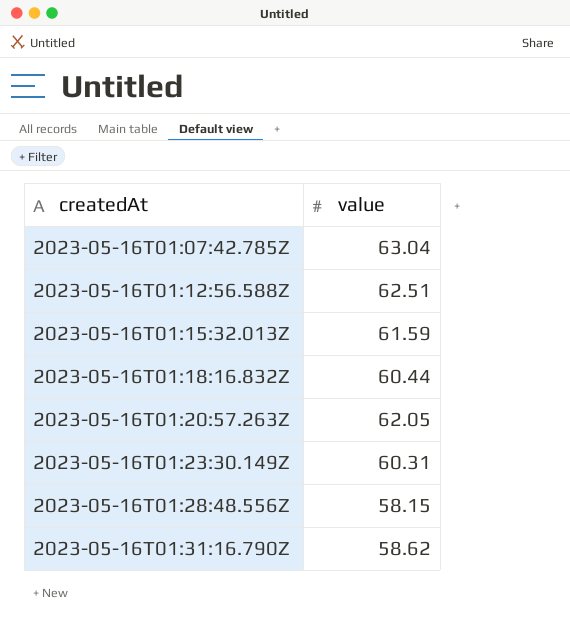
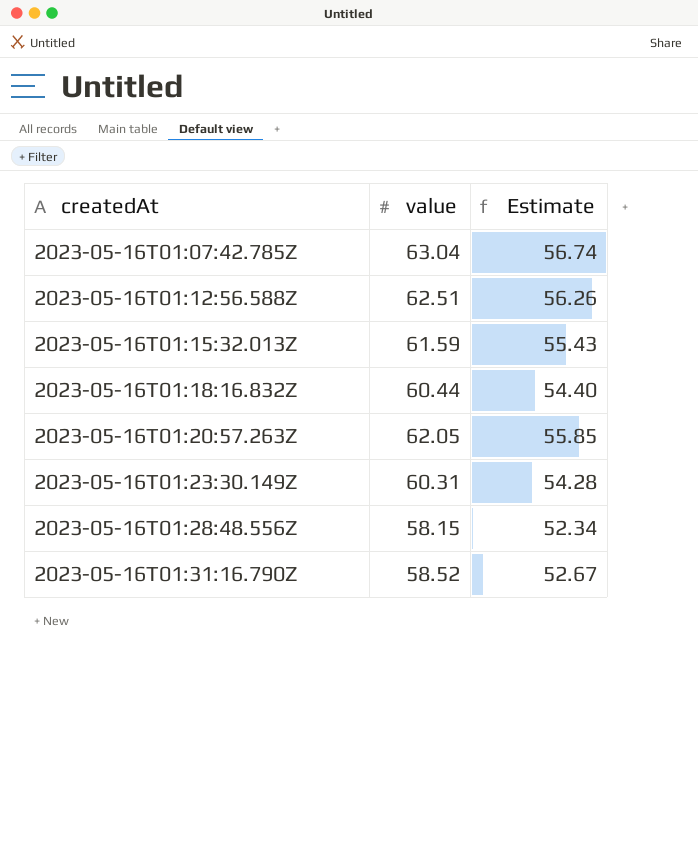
column Estimate | formula: none -> [value] * 0.9
2023-05-16T01:31:16.790Z | value: 58.62 -> 58.52

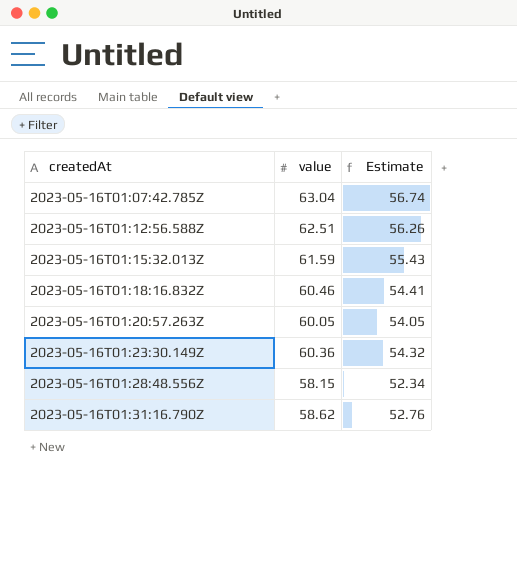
2023-05-16T01:18:16.832Z | value: 60.44 -> 60.46
2023-05-16T01:18:16.832Z | Estimate: 54.40 -> 54.41
2023-05-16T01:20:57.263Z | value: 62.05 -> 60.05
2023-05-16T01:20:57.263Z | Estimate: 55.85 -> 54.05
2023-05-16T01:23:30.149Z | value: 60.31 -> 60.36
2023-05-16T01:23:30.149Z | Estimate: 54.28 -> 54.32
2023-05-16T01:31:16.790Z | value: 58.52 -> 58.62
2023-05-16T01:31:16.790Z | Estimate: 52.67 -> 52.76

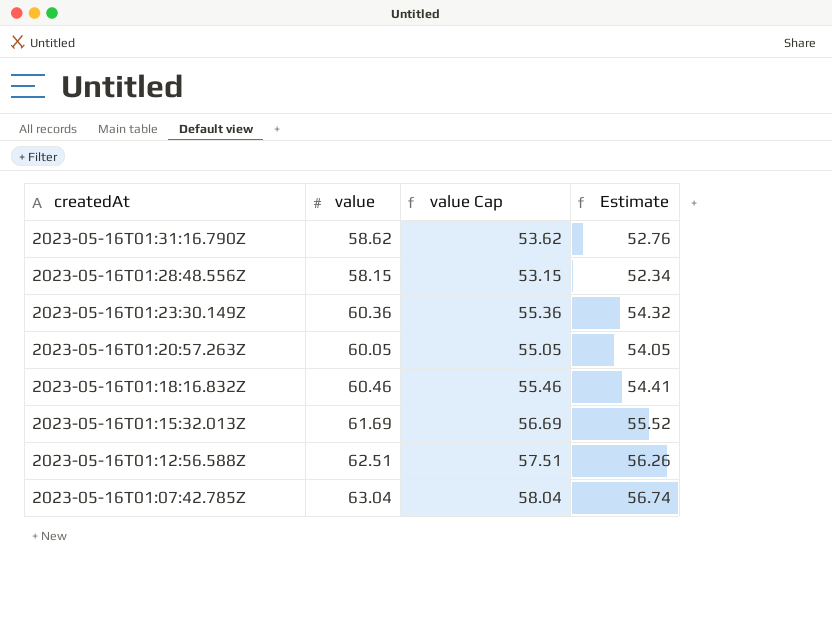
row order: createdAt ascending -> createdAt descending
column value Cap | formula: none -> [value] - 5
2023-05-16T01:15:32.013Z | value: 61.59 -> 61.69
2023-05-16T01:15:32.013Z | Estimate: 55.43 -> 55.52

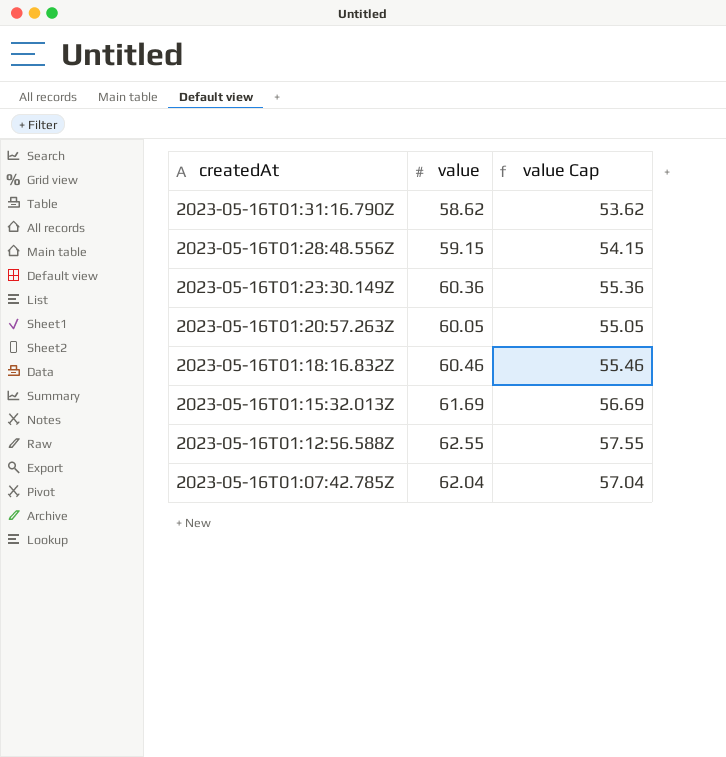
column Estimate | formula: [value] * 0.9 -> none
2023-05-16T01:28:48.556Z | value: 58.15 -> 59.15
2023-05-16T01:28:48.556Z | value Cap: 53.15 -> 54.15
2023-05-16T01:12:56.588Z | value: 62.51 -> 62.55
2023-05-16T01:12:56.588Z | value Cap: 57.51 -> 57.55
2023-05-16T01:07:42.785Z | value: 63.04 -> 62.04
2023-05-16T01:07:42.785Z | value Cap: 58.04 -> 57.04

